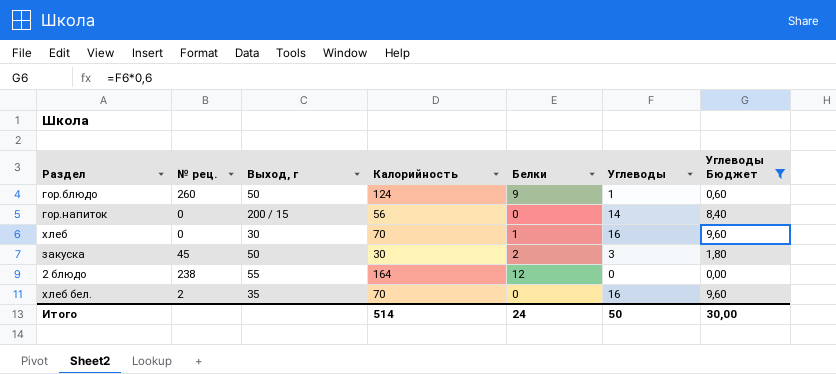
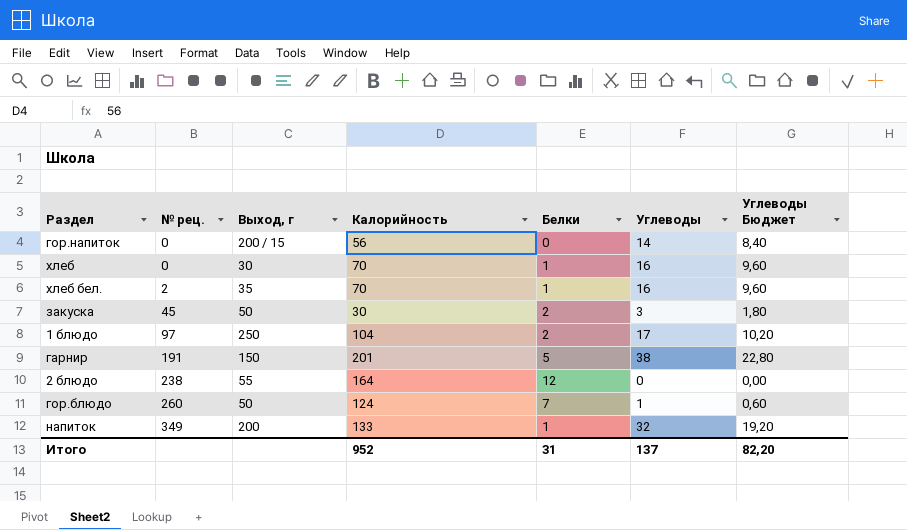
filter: Углеводы Бюджет <= 9,60 -> none
row order: none -> № рец. ascending
хлеб бел. | Белки: 0 -> 1
гор.блюдо | Белки: 9 -> 7
Итого | Калорийность: 514 -> 952
Итого | Белки: 24 -> 31
Итого | Углеводы: 50 -> 137
Итого | Углеводы Бюджет: 30,00 -> 82,20

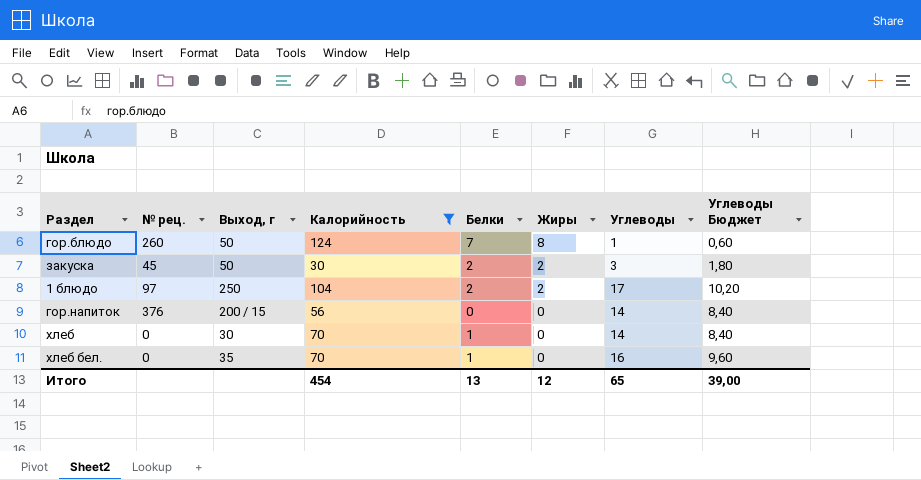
filter: none -> Калорийность <= 124
row order: № рец. ascending -> Жиры descending
column Жиры | position: none -> 6
гор.напиток | № рец.: 0 -> 376
хлеб | Углеводы: 16 -> 14
хлеб | Углеводы Бюджет: 9,60 -> 8,40
хлеб бел. | № рец.: 2 -> 0
Итого | Калорийность: 952 -> 454
Итого | Белки: 31 -> 13
Итого | Углеводы: 137 -> 65
Итого | Углеводы Бюджет: 82,20 -> 39,00

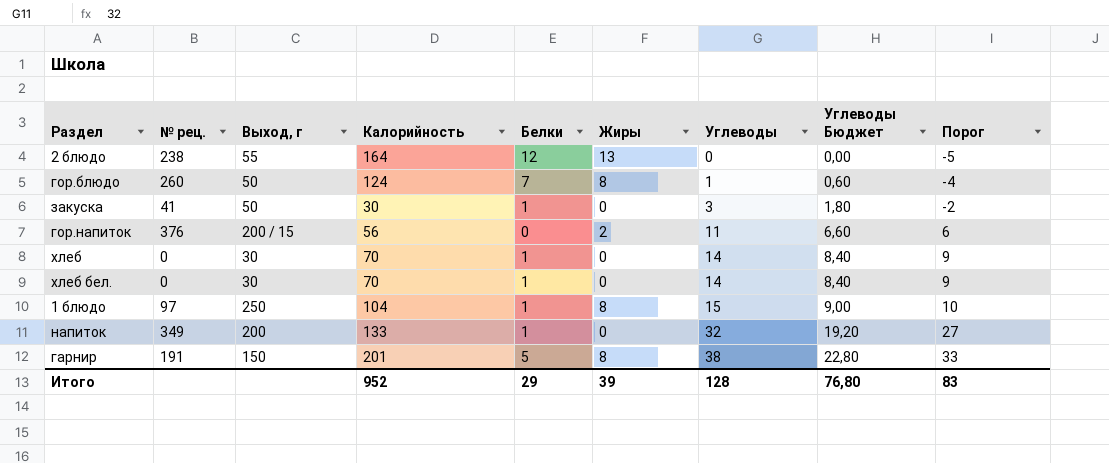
filter: Калорийность <= 124 -> none
row order: Жиры descending -> Углеводы ascending
column Порог | formula: none -> [Углеводы] - 5
закуска | № рец.: 45 -> 41
закуска | Белки: 2 -> 1
закуска | Жиры: 2 -> 0
гор.напиток | Жиры: 0 -> 2
гор.напиток | Углеводы: 14 -> 11
гор.напиток | Углеводы Бюджет: 8,40 -> 6,60
хлеб бел. | Выход, г: 35 -> 30
хлеб бел. | Углеводы: 16 -> 14
хлеб бел. | Углеводы Бюджет: 9,60 -> 8,40
1 блюдо | Белки: 2 -> 1
1 блюдо | Жиры: 2 -> 8
1 блюдо | Углеводы: 17 -> 15
1 блюдо | Углеводы Бюджет: 10,20 -> 9,00
Итого | Калорийность: 454 -> 952
Итого | Белки: 13 -> 29
Итого | Жиры: 12 -> 39
Итого | Углеводы: 65 -> 128
Итого | Углеводы Бюджет: 39,00 -> 76,80

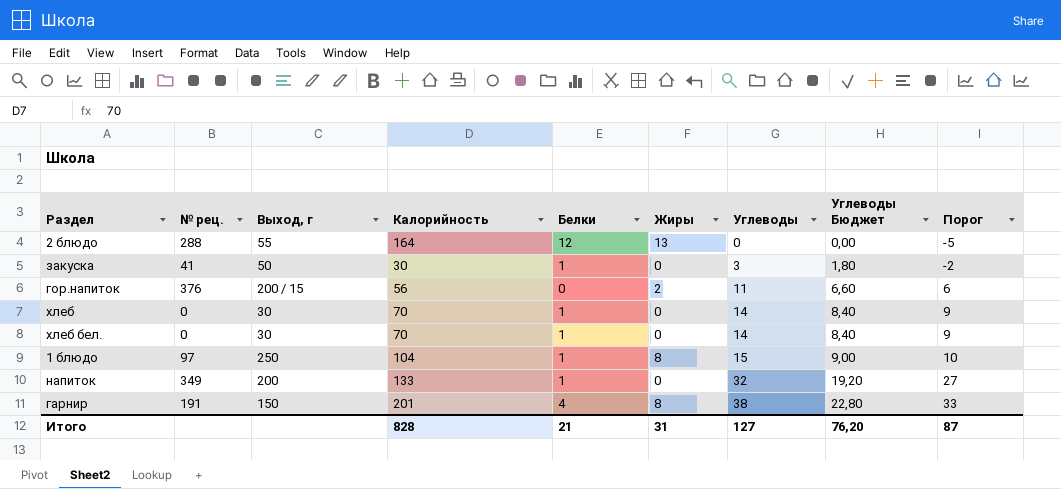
row гор.блюдо: 260 | 50 | 124 | 7 | 8 | 1 | 0,60 | -4 -> none
2 блюдо | № рец.: 238 -> 288
гарнир | Белки: 5 -> 4
Итого | Калорийность: 952 -> 828
Итого | Белки: 29 -> 21
Итого | Жиры: 39 -> 31
Итого | Углеводы: 128 -> 127
Итого | Углеводы Бюджет: 76,80 -> 76,20
Итого | Порог: 83 -> 87

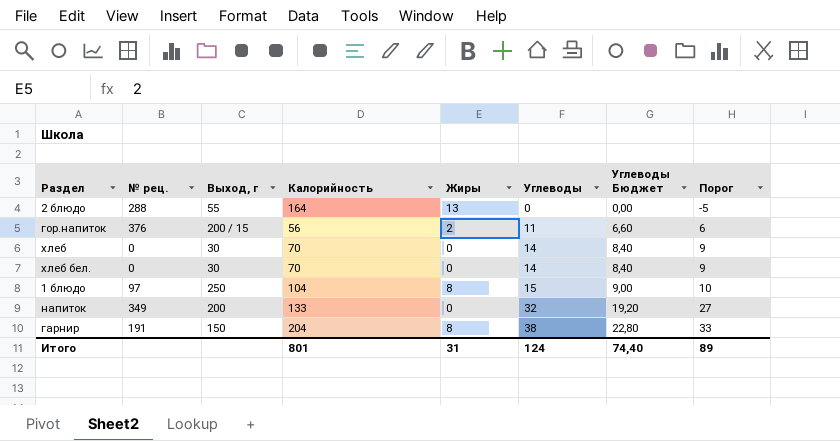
column Белки | position: 5 -> none
row закуска: 41 | 50 | 30 | 1 | 0 | 3 | 1,80 | -2 -> none
гарнир | Калорийность: 201 -> 204
Итого | Калорийность: 828 -> 801
Итого | Углеводы: 127 -> 124
Итого | Углеводы Бюджет: 76,20 -> 74,40
Итого | Порог: 87 -> 89

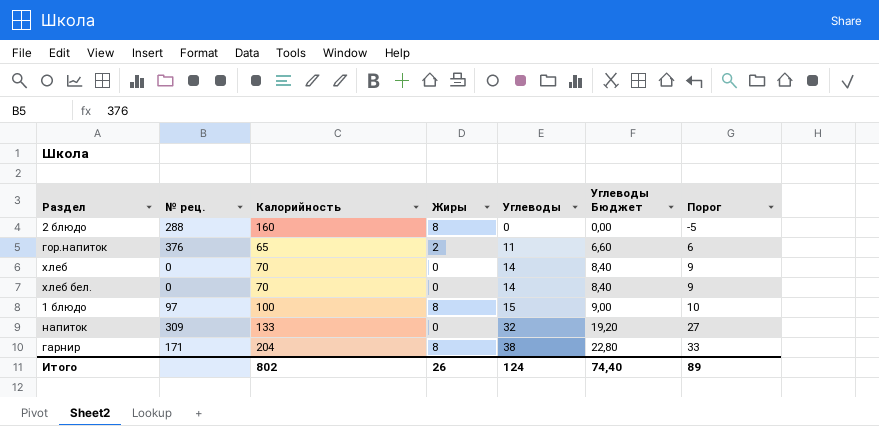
column Выход, г | position: 3 -> none
2 блюдо | Калорийность: 164 -> 160
2 блюдо | Жиры: 13 -> 8
гор.напиток | Калорийность: 56 -> 65
1 блюдо | Калорийность: 104 -> 100
напиток | № рец.: 349 -> 309
гарнир | № рец.: 191 -> 171
Итого | Калорийность: 801 -> 802
Итого | Жиры: 31 -> 26

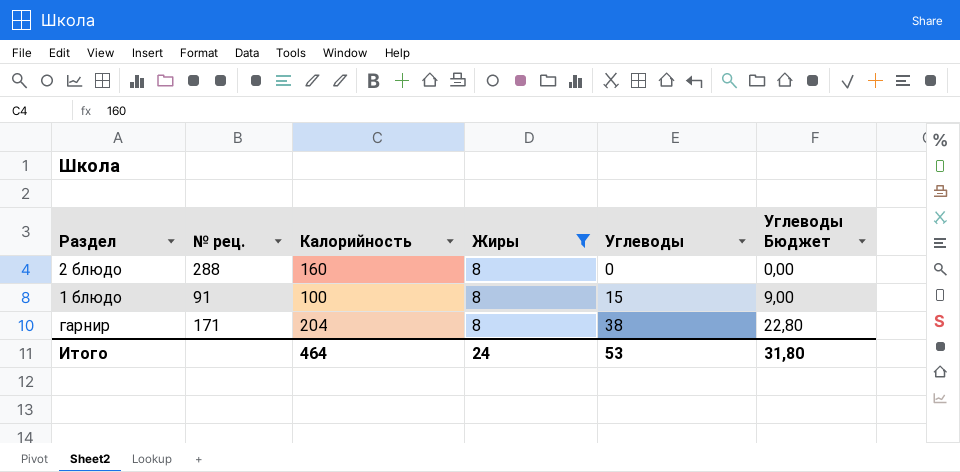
filter: none -> Жиры = 8
column Порог | formula: [Углеводы] - 5 -> none
1 блюдо | № рец.: 97 -> 91
Итого | Калорийность: 802 -> 464
Итого | Жиры: 26 -> 24
Итого | Углеводы: 124 -> 53
Итого | Углеводы Бюджет: 74,40 -> 31,80

